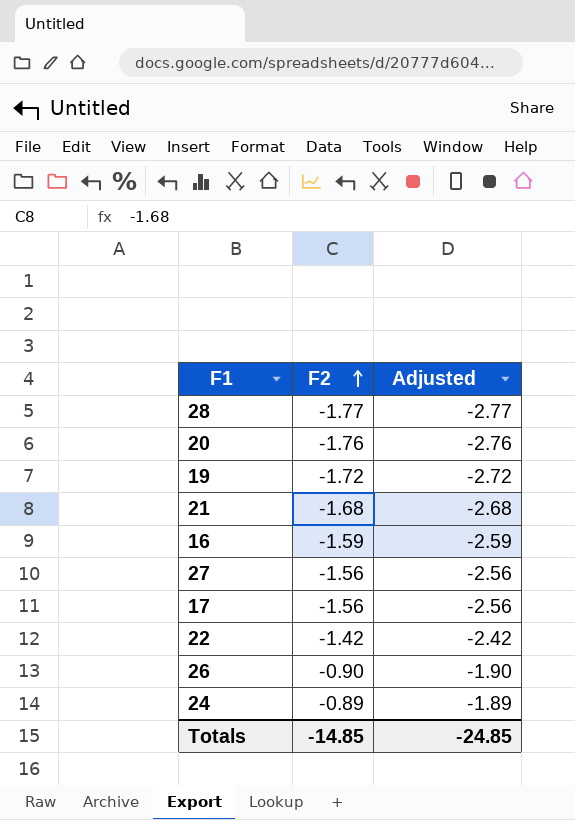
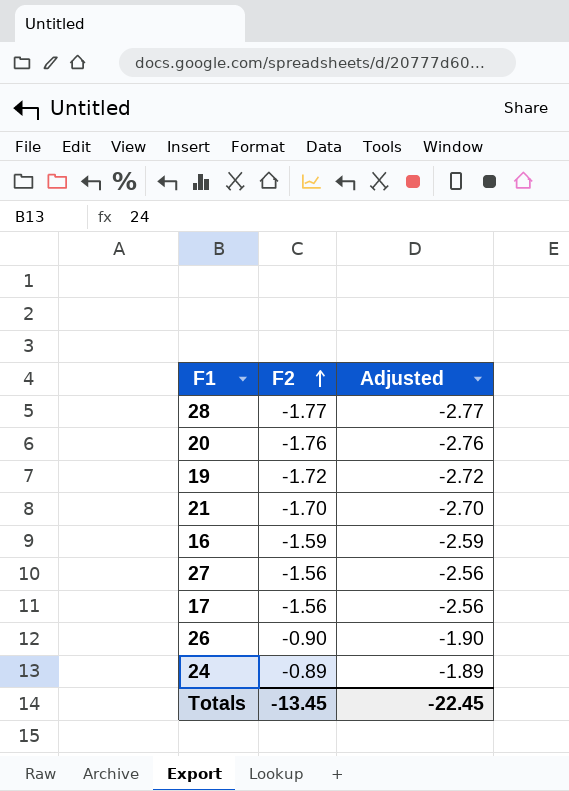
row 22: -1.42 | -2.42 -> none
21 | F2: -1.68 -> -1.70
21 | Adjusted: -2.68 -> -2.70
Totals | F2: -14.85 -> -13.45
Totals | Adjusted: -24.85 -> -22.45

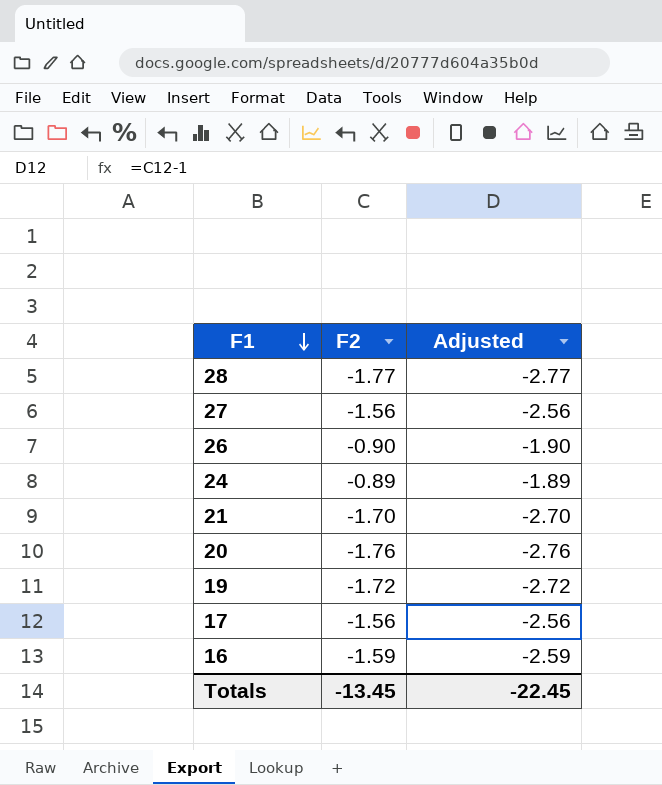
row order: F2 ascending -> F1 descending

